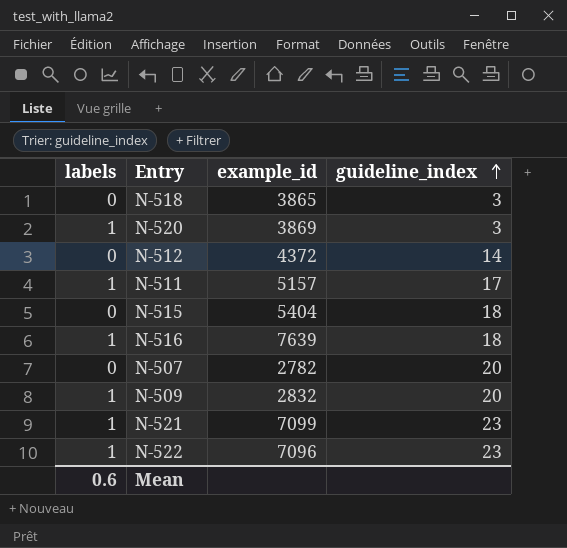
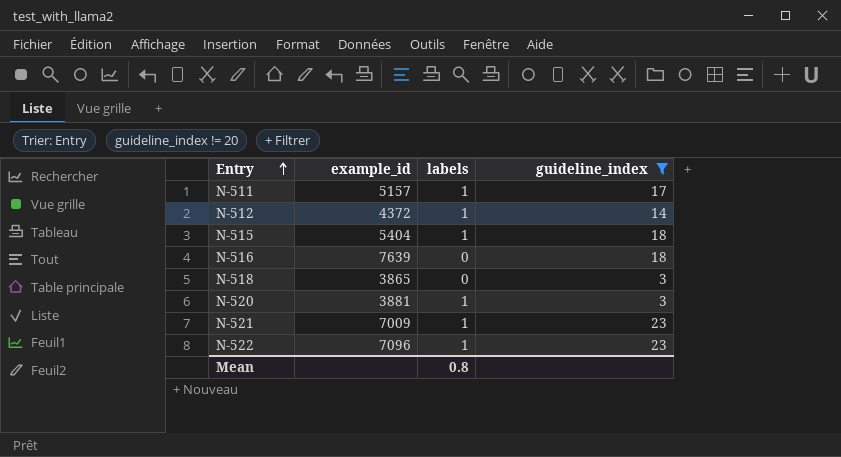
filter: none -> guideline_index != 20
row order: guideline_index ascending -> Entry ascending
column labels | position: 1 -> 3
N-512 | labels: 0 -> 1
N-515 | labels: 0 -> 1
N-516 | labels: 1 -> 0
N-520 | example_id: 3869 -> 3881
N-521 | example_id: 7099 -> 7009
Mean | labels: 0.6 -> 0.8

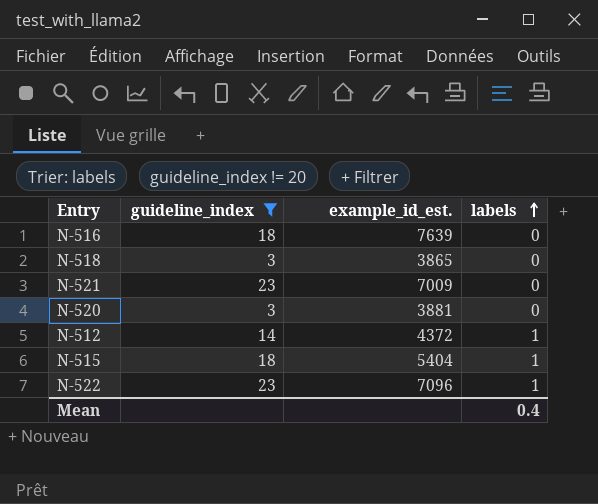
row order: Entry ascending -> labels ascending
column guideline_index | position: 4 -> 2
column name: example_id -> example_id_est.
row N-511: 5157 | 1 | 17 -> none
N-521 | labels: 1 -> 0
N-520 | labels: 1 -> 0
Mean | labels: 0.8 -> 0.4

